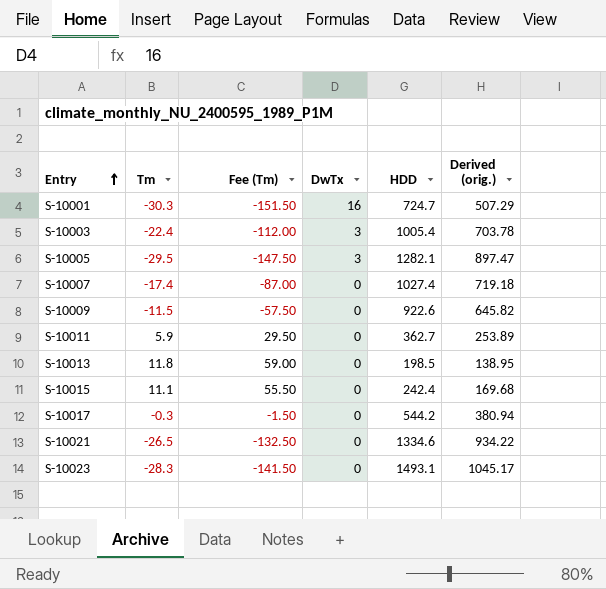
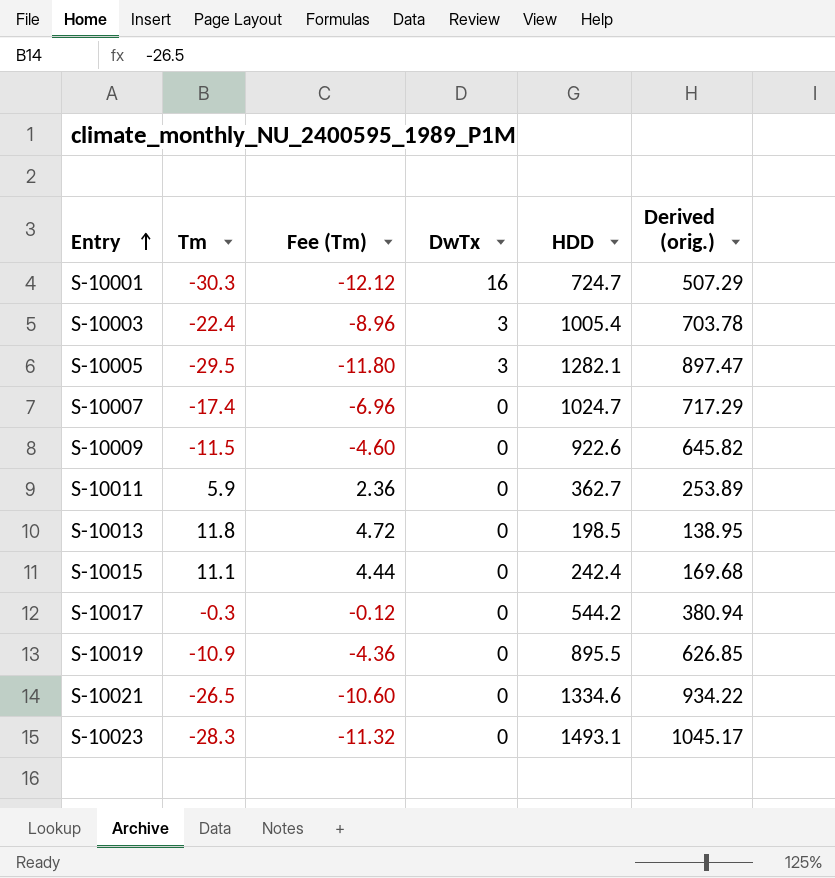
column Fee (Tm) | formula: [Tm] * 5 -> [Tm] * 0.4
S-10007 | HDD: 1027.4 -> 1024.7
S-10007 | Derived (orig.): 719.18 -> 717.29
row S-10019: none -> -10.9 | -4.36 | 0 | 895.5 | 626.85

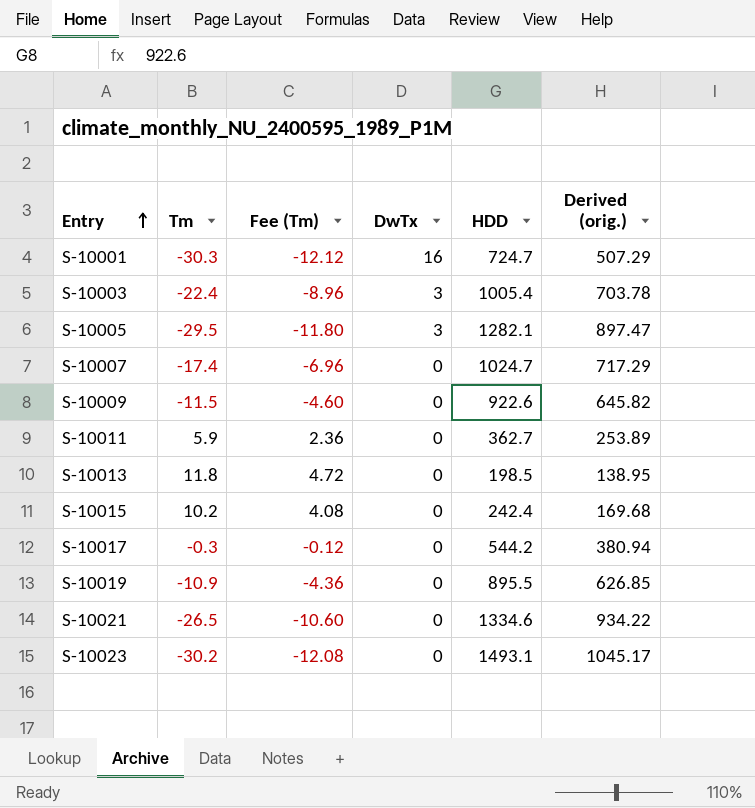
S-10015 | Tm: 11.1 -> 10.2
S-10015 | Fee (Tm): 4.44 -> 4.08
S-10023 | Tm: -28.3 -> -30.2
S-10023 | Fee (Tm): -11.32 -> -12.08

